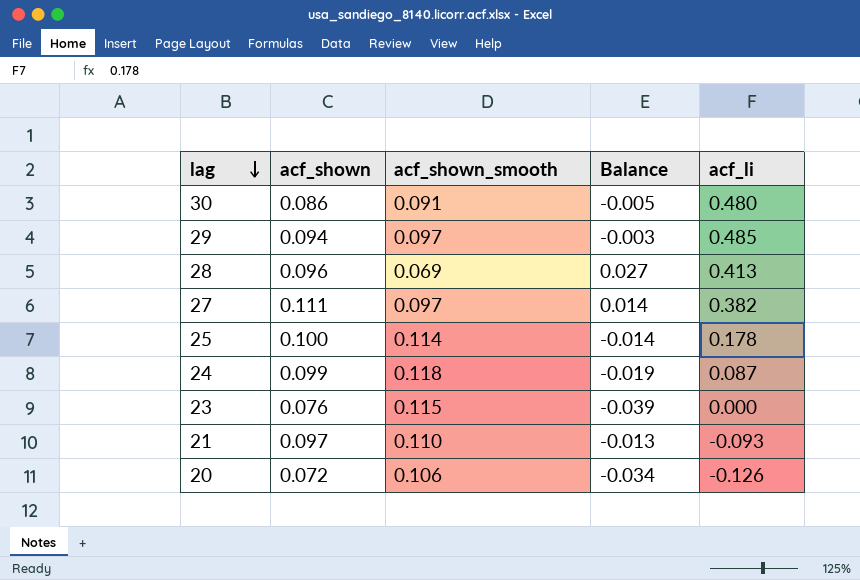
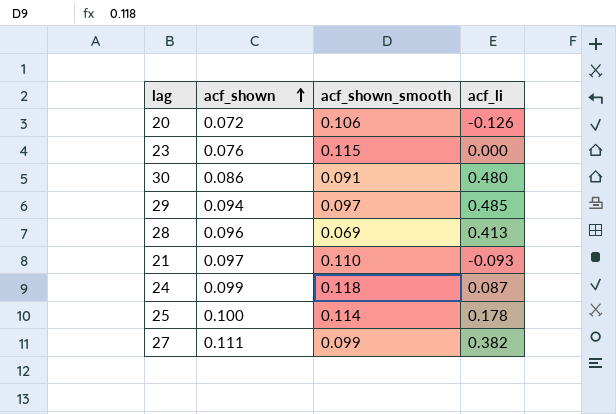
row order: lag descending -> acf_shown ascending
column Balance | formula: [acf_shown] - [acf_shown_smooth] -> none
27 | acf_shown_smooth: 0.097 -> 0.099

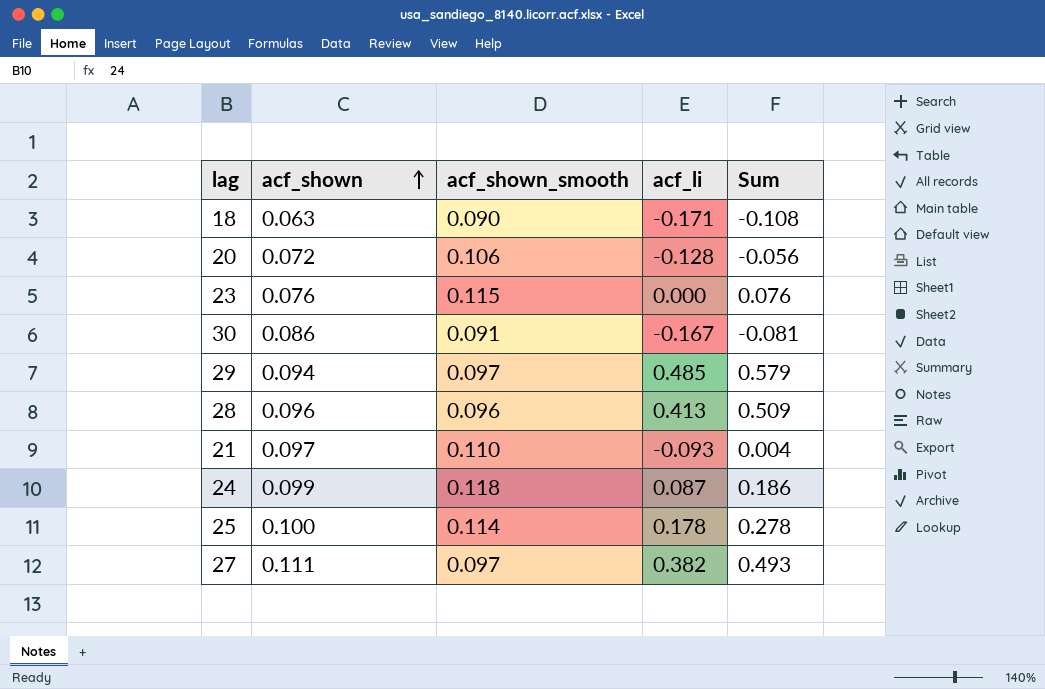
column Sum | formula: none -> [acf_shown] + [acf_li]
row 18: none -> 0.063 | 0.090 | -0.171 | -0.108
20 | acf_li: -0.126 -> -0.128
30 | acf_li: 0.480 -> -0.167
28 | acf_shown_smooth: 0.069 -> 0.096
27 | acf_shown_smooth: 0.099 -> 0.097

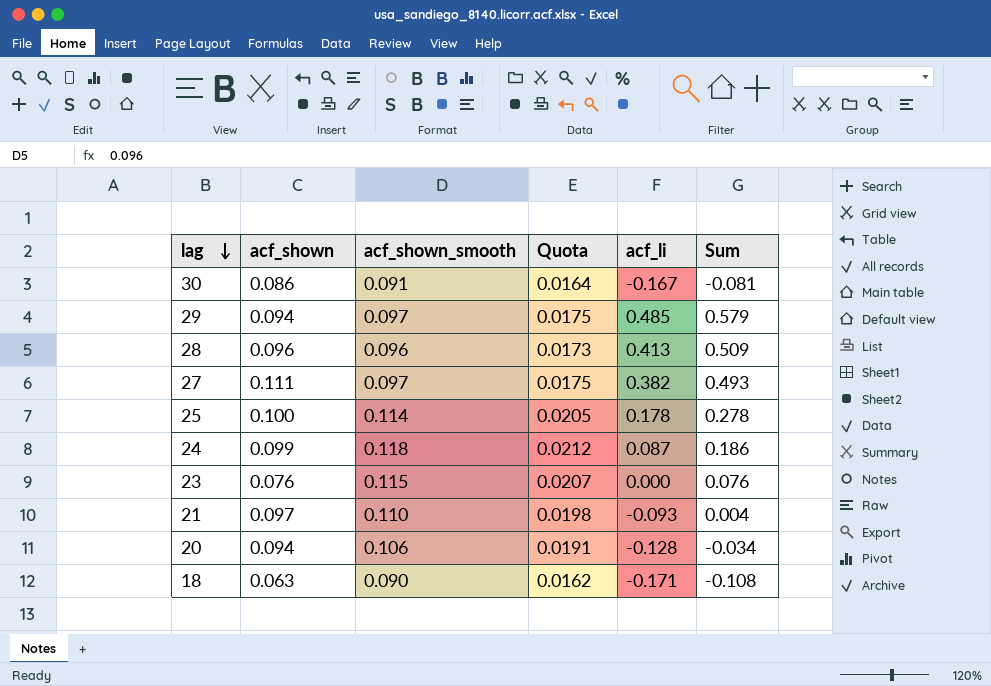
row order: acf_shown ascending -> lag descending
column Quota | formula: none -> [acf_shown_smooth] * 0.18
20 | acf_shown: 0.072 -> 0.094
20 | Sum: -0.056 -> -0.034

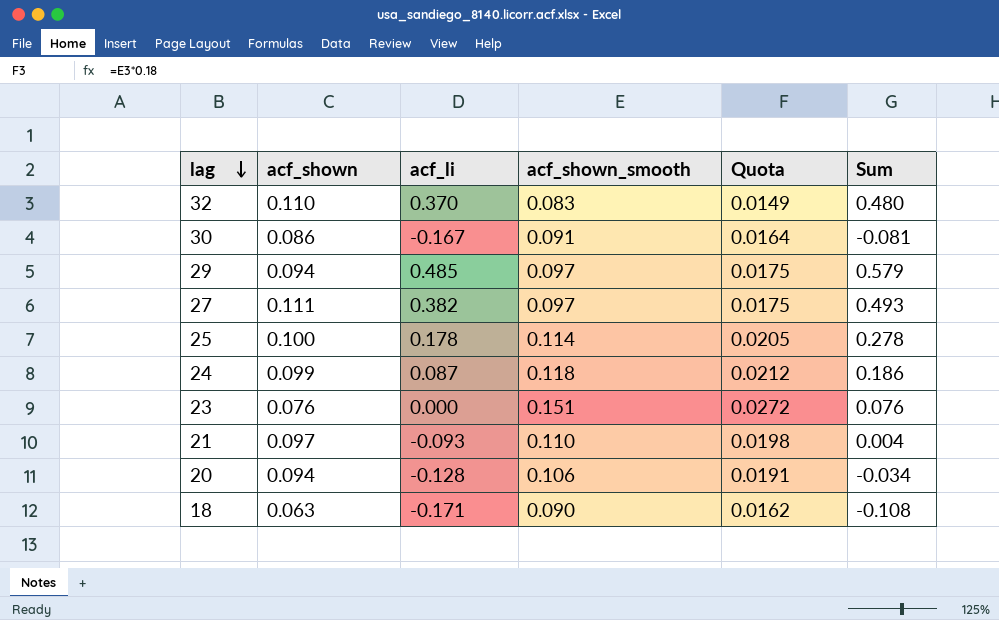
column acf_li | position: 5 -> 3
row 28: 0.096 | 0.096 | 0.0173 | 0.413 | 0.509 -> none
row 32: none -> 0.110 | 0.370 | 0.083 | 0.0149 | 0.480
23 | acf_shown_smooth: 0.115 -> 0.151
23 | Quota: 0.0207 -> 0.0272

